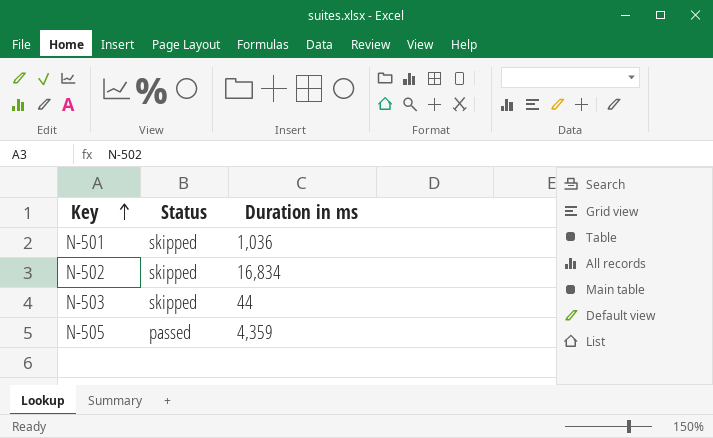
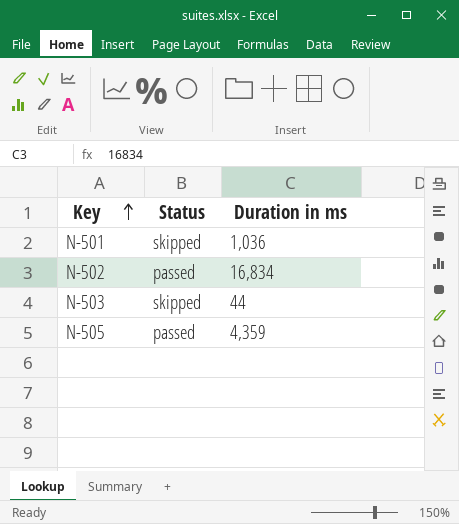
N-502 | Status: skipped -> passed

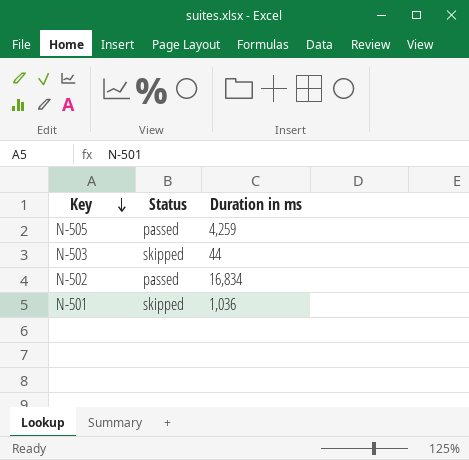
row order: Key ascending -> Key descending
N-505 | Duration in ms: 4,359 -> 4,259

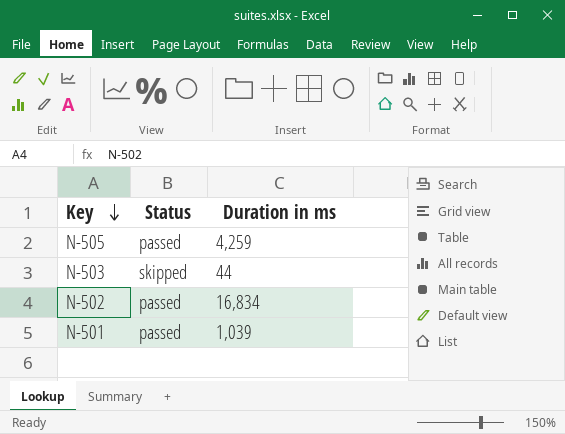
N-501 | Status: skipped -> passed
N-501 | Duration in ms: 1,036 -> 1,039

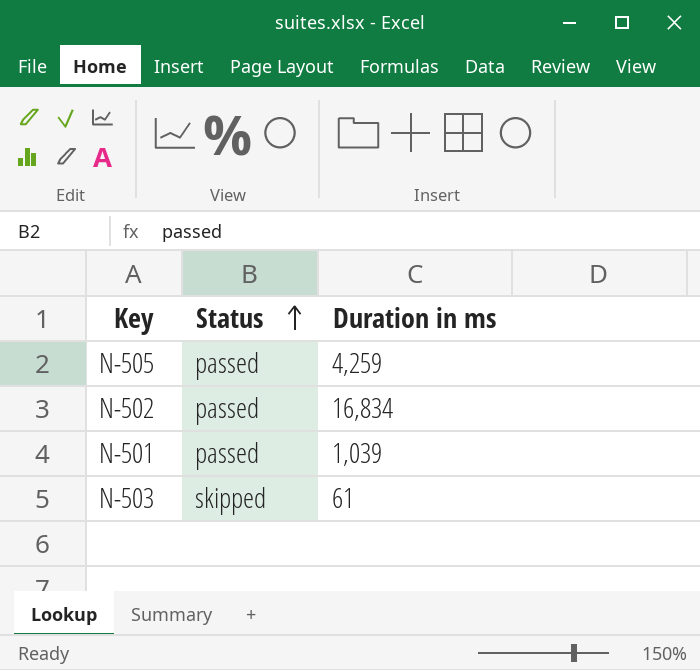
row order: Key descending -> Status ascending
N-503 | Duration in ms: 44 -> 61

